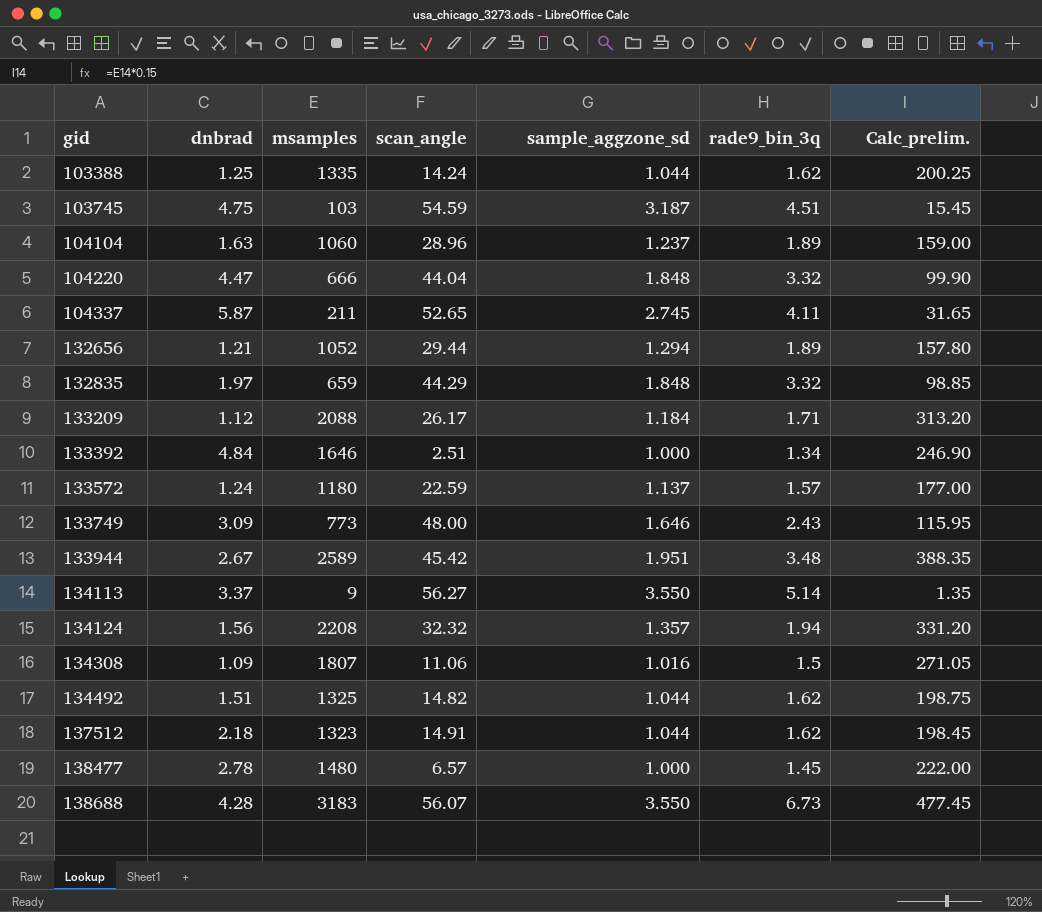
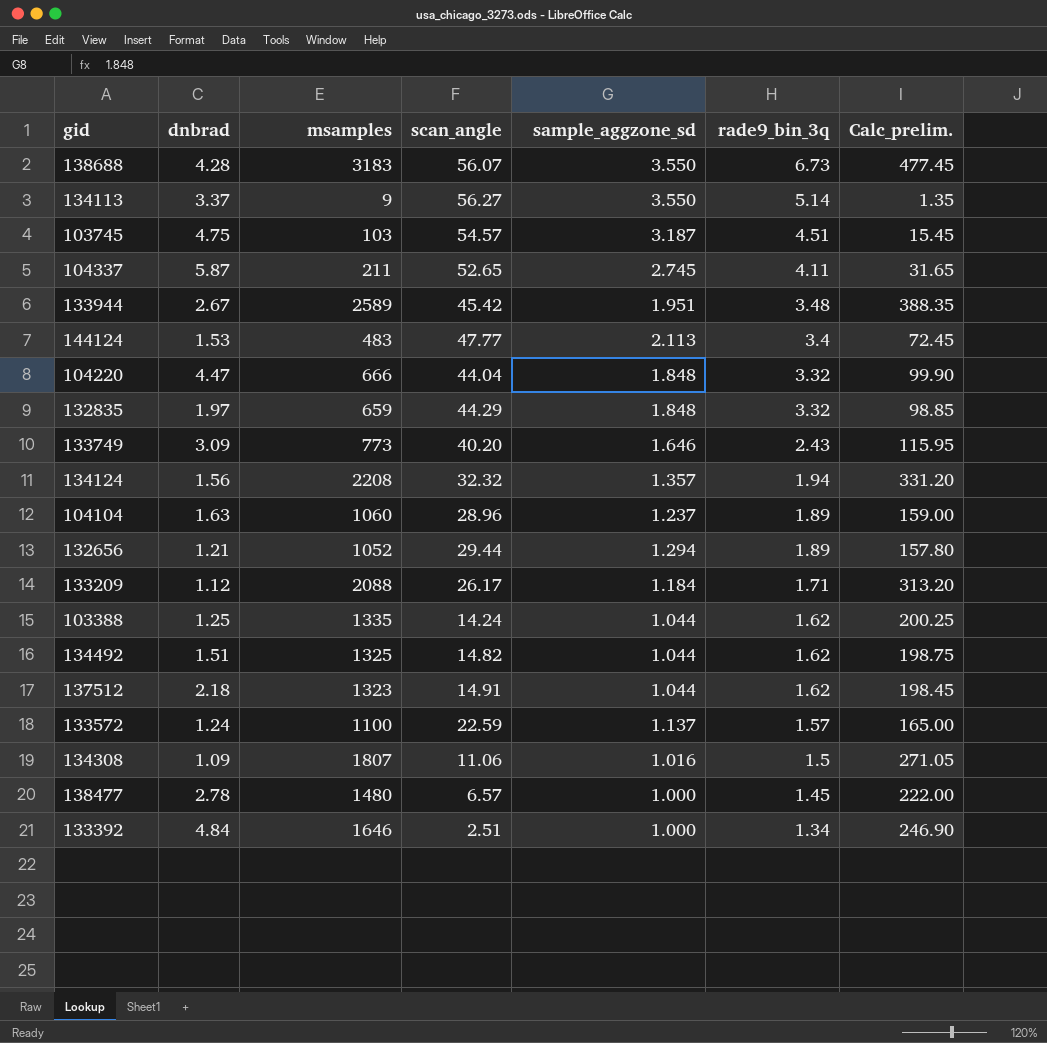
row order: gid ascending -> rade9_bin_3q descending
103745 | scan_angle: 54.59 -> 54.57
row 144124: none -> 1.53 | 483 | 47.77 | 2.113 | 3.4 | 72.45
133749 | scan_angle: 48.00 -> 40.20
133572 | msamples: 1180 -> 1100
133572 | Calc_prelim.: 177.00 -> 165.00

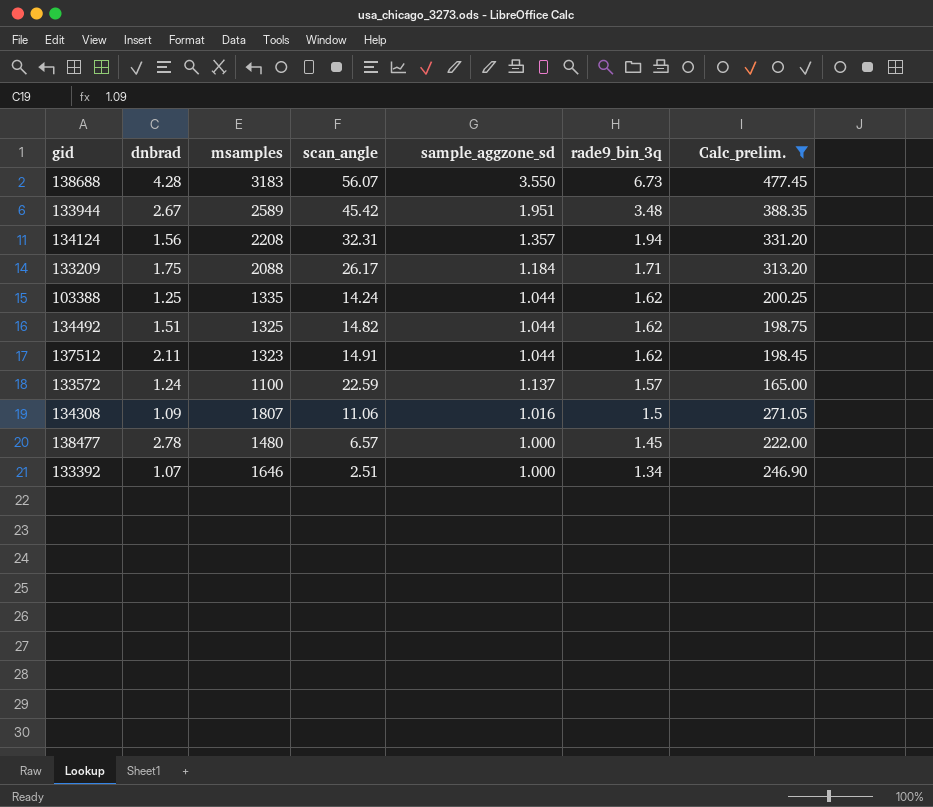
filter: none -> Calc_prelim. >= 165.00
134124 | scan_angle: 32.32 -> 32.31
133209 | dnbrad: 1.12 -> 1.75
137512 | dnbrad: 2.18 -> 2.11
133392 | dnbrad: 4.84 -> 1.07

